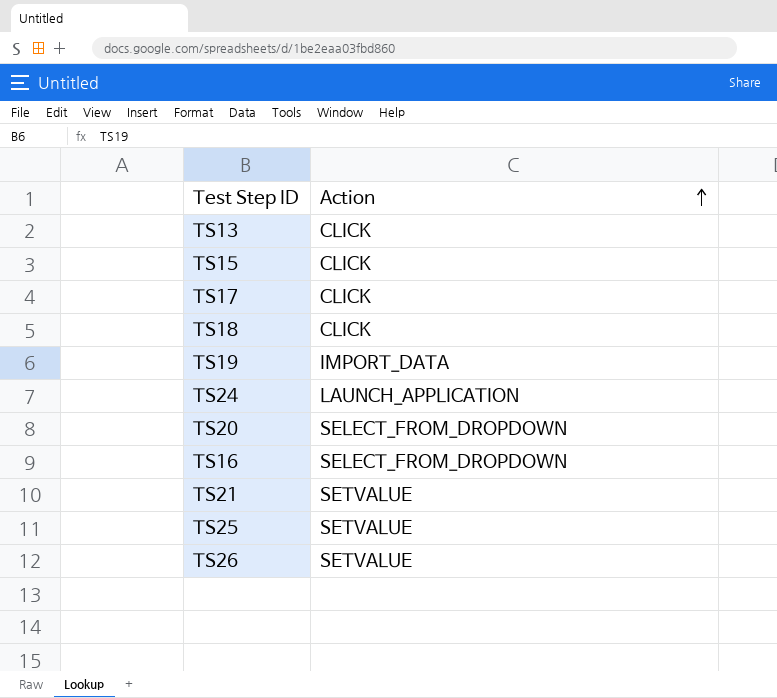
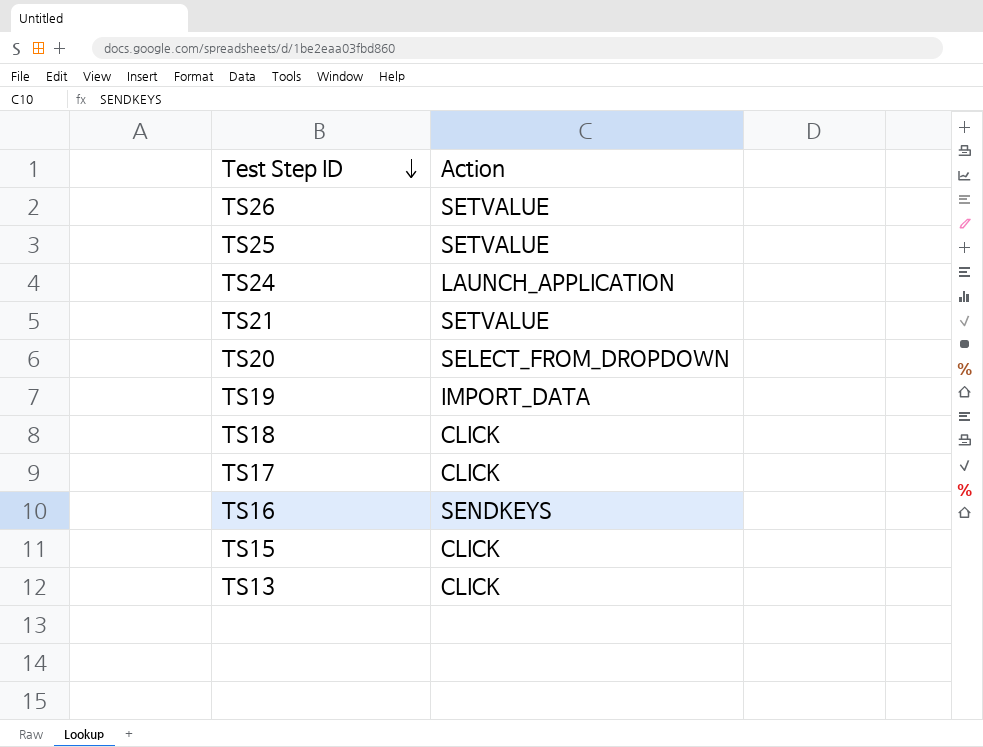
row order: Action ascending -> Test Step ID descending
TS16 | Action: SELECT_FROM_DROPDOWN -> SENDKEYS

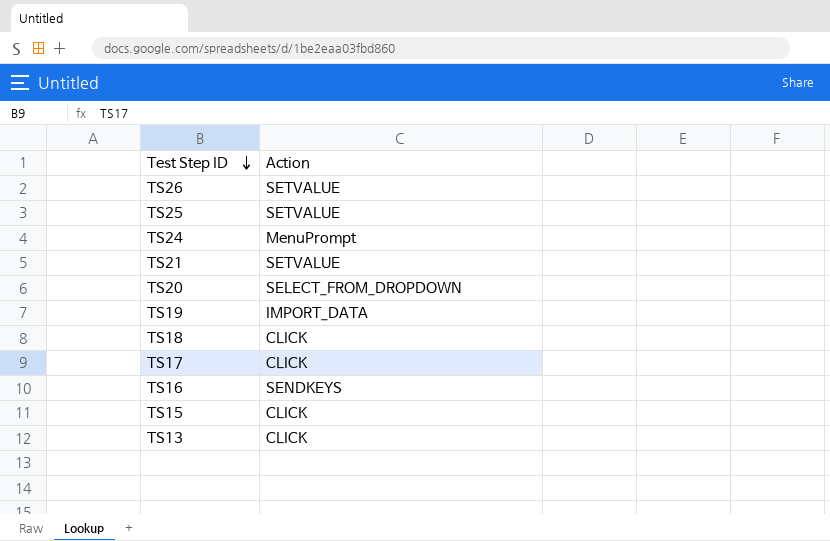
TS24 | Action: LAUNCH_APPLICATION -> MenuPrompt

